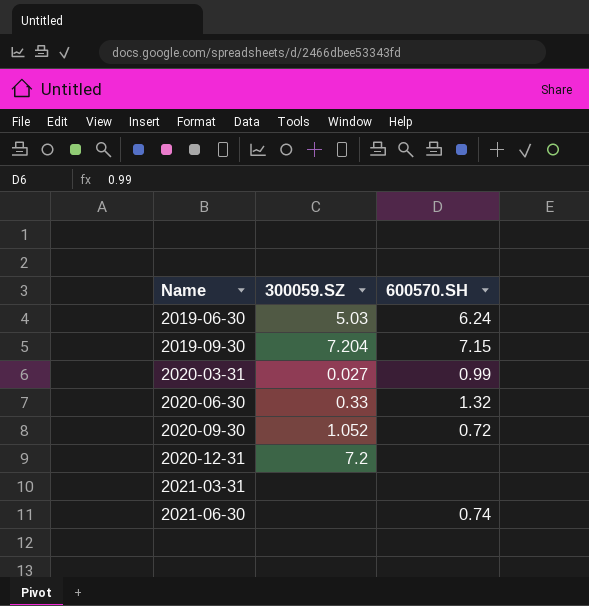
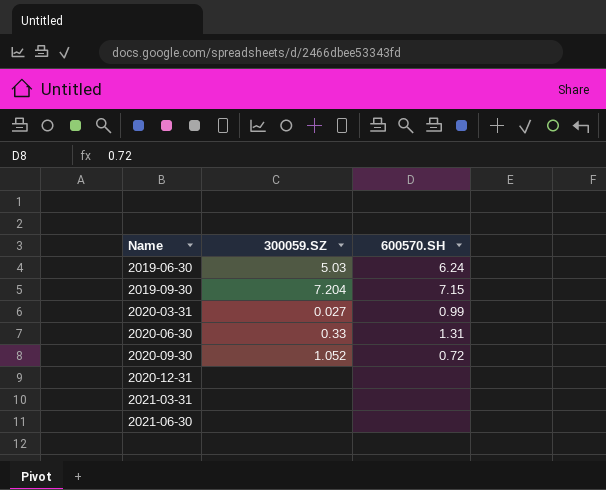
2020-06-30 | 600570.SH: 1.32 -> 1.31
2020-12-31 | 300059.SZ: 7.2 -> none
2021-06-30 | 600570.SH: 0.74 -> none

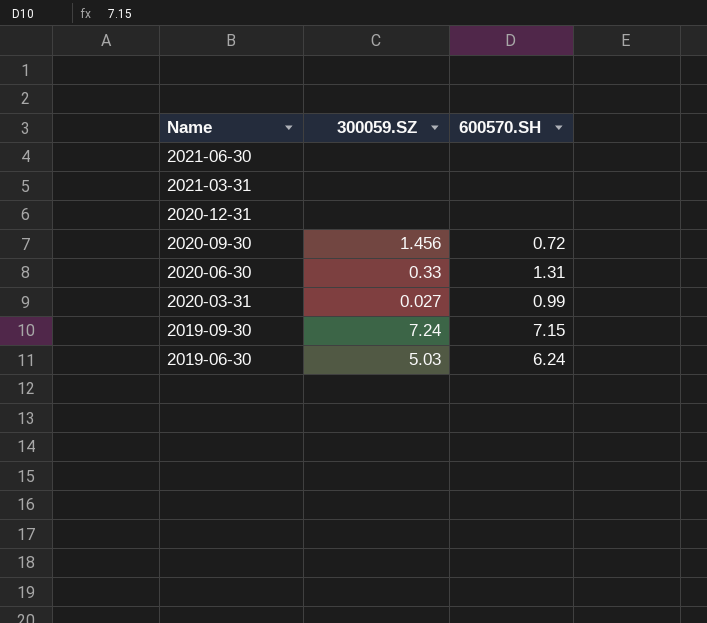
row order: Name ascending -> Name descending
2020-09-30 | 300059.SZ: 1.052 -> 1.456
2019-09-30 | 300059.SZ: 7.204 -> 7.24

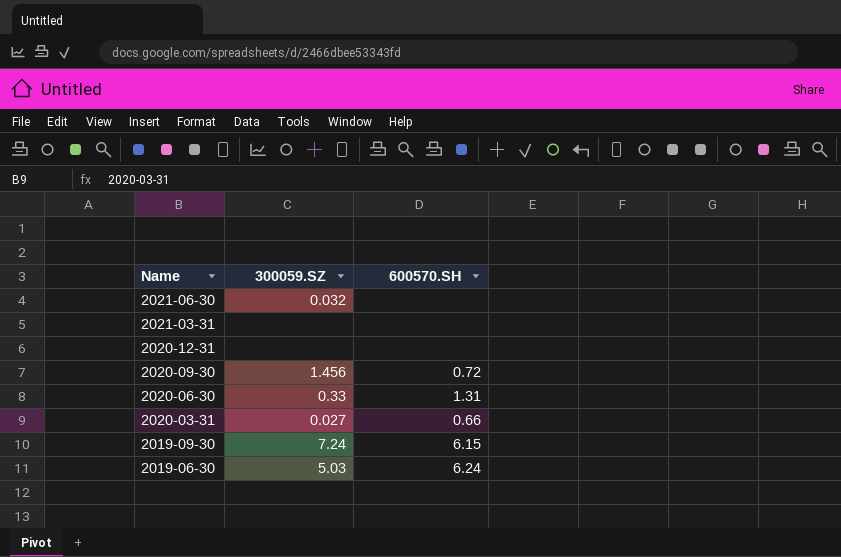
2021-06-30 | 300059.SZ: none -> 0.032
2020-03-31 | 600570.SH: 0.99 -> 0.66
2019-09-30 | 600570.SH: 7.15 -> 6.15

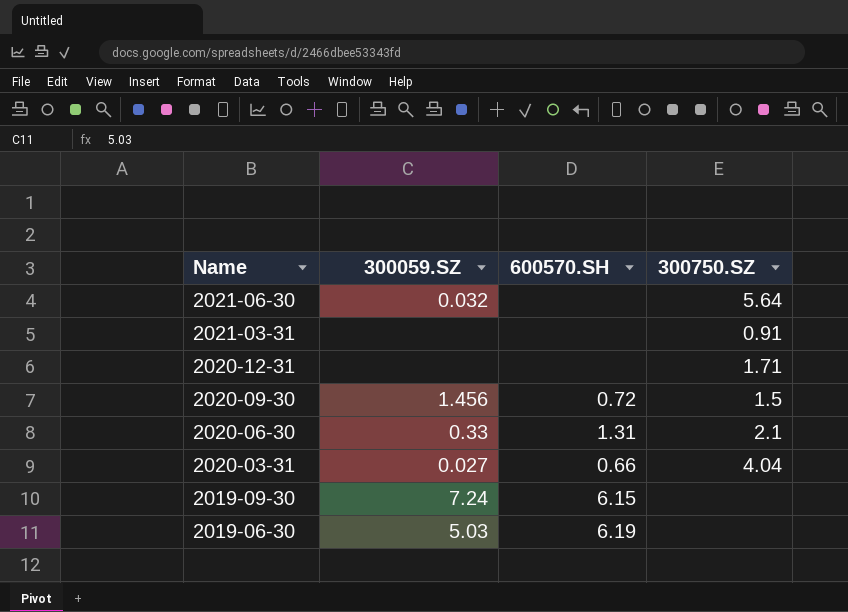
column 300750.SZ | position: none -> 4
2019-06-30 | 600570.SH: 6.24 -> 6.19

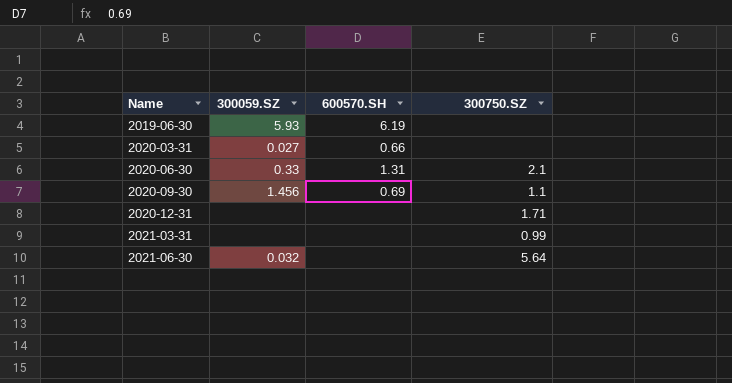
row order: Name descending -> Name ascending
row 2019-09-30: 7.24 | 6.15 | none -> none
2019-06-30 | 300059.SZ: 5.03 -> 5.93
2020-03-31 | 300750.SZ: 4.04 -> none
2020-09-30 | 600570.SH: 0.72 -> 0.69
2020-09-30 | 300750.SZ: 1.5 -> 1.1
2021-03-31 | 300750.SZ: 0.91 -> 0.99

